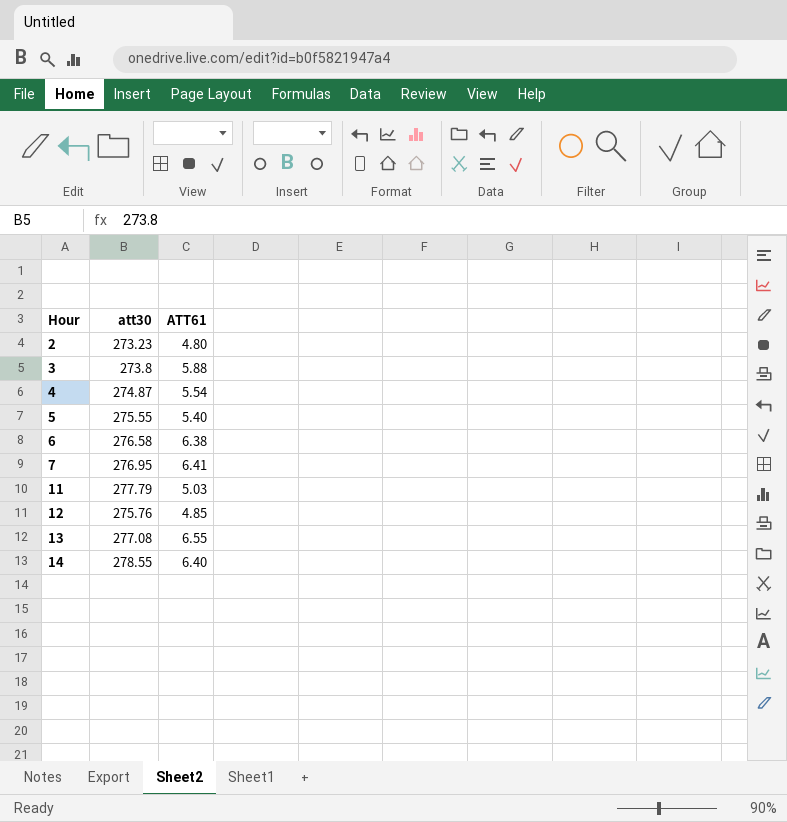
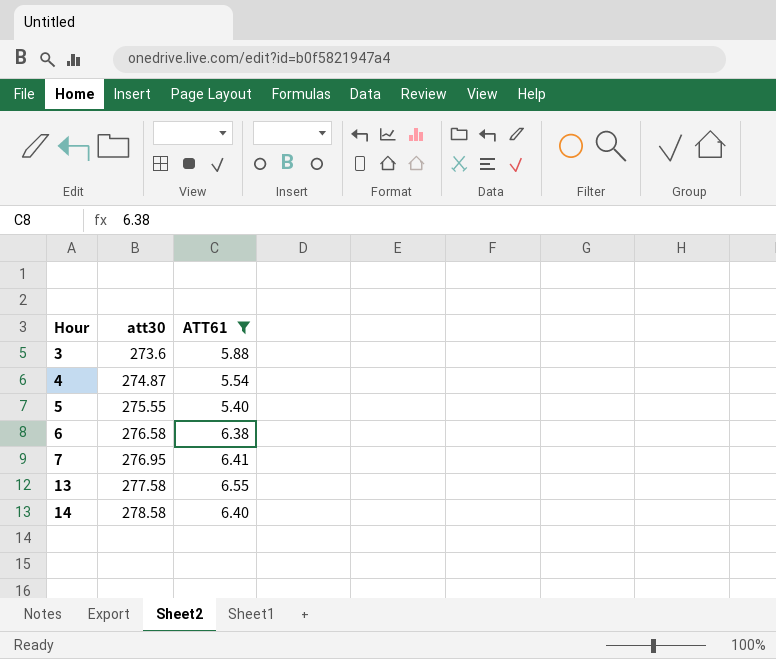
filter: none -> ATT61 >= 5.40
3 | att30: 273.8 -> 273.6
13 | att30: 277.08 -> 277.58
14 | att30: 278.55 -> 278.58

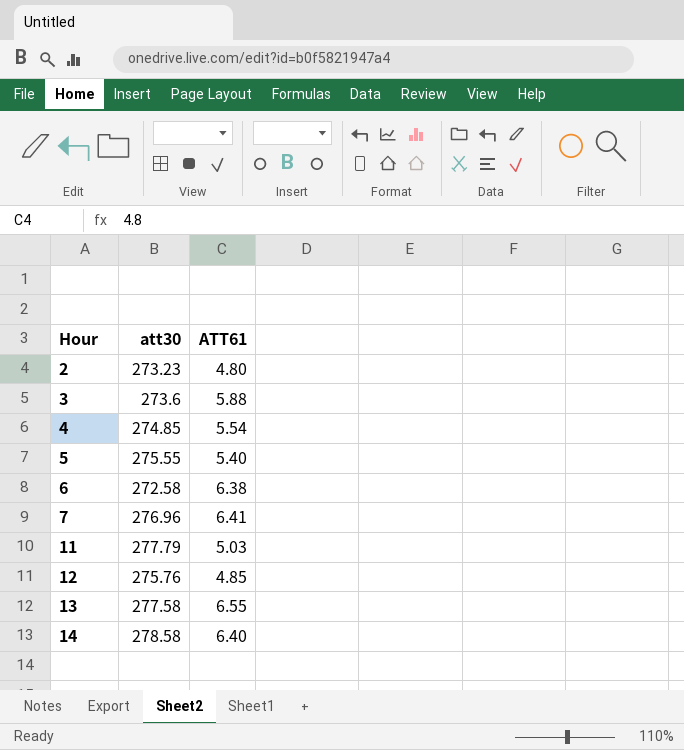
filter: ATT61 >= 5.40 -> none
4 | att30: 274.87 -> 274.85
6 | att30: 276.58 -> 272.58
7 | att30: 276.95 -> 276.96

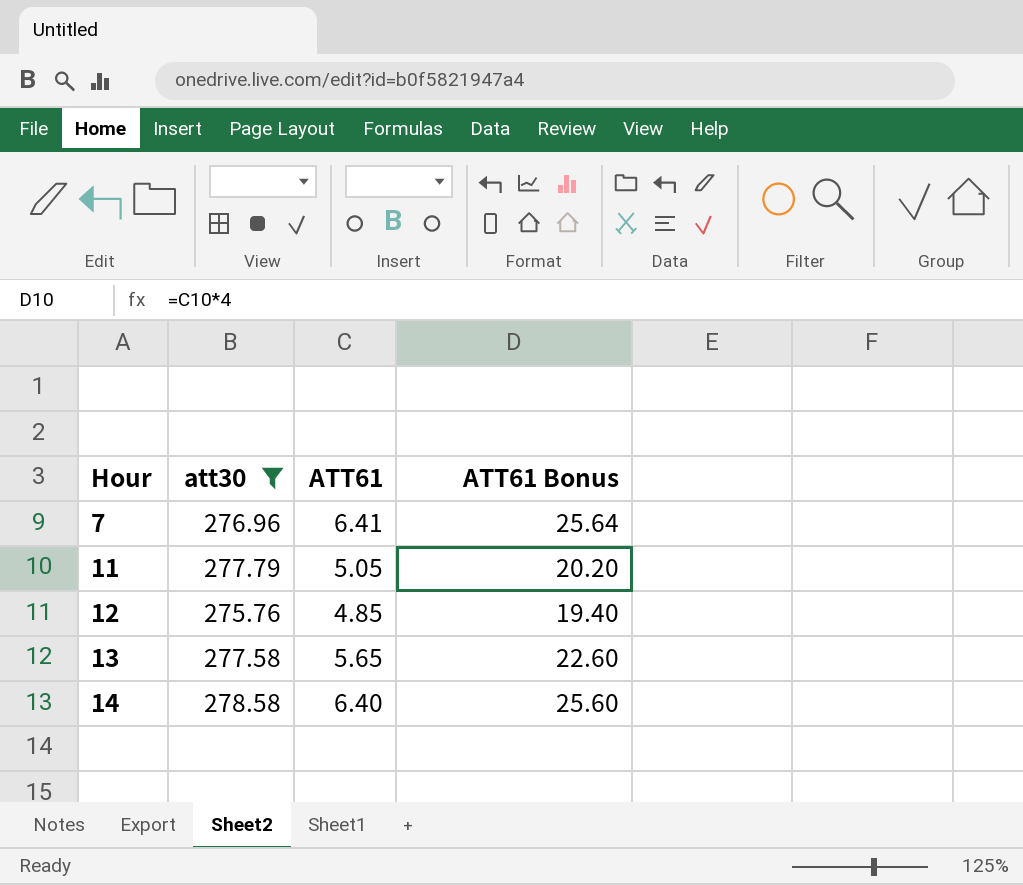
filter: none -> att30 >= 275.76
column ATT61 Bonus | formula: none -> [ATT61] * 4
11 | ATT61: 5.03 -> 5.05
13 | ATT61: 6.55 -> 5.65

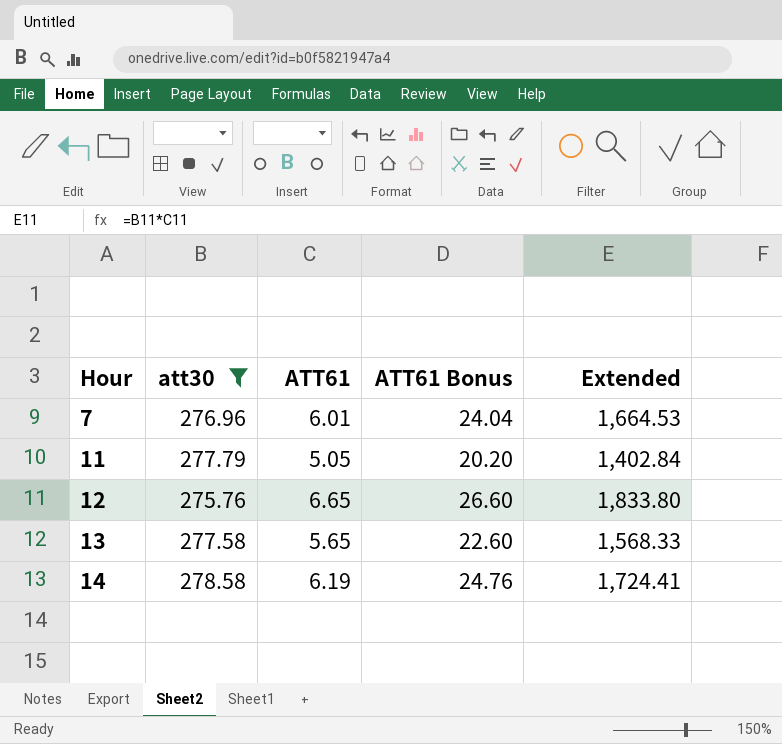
column Extended | formula: none -> [att30] * [ATT61]
7 | ATT61: 6.41 -> 6.01
7 | ATT61 Bonus: 25.64 -> 24.04
12 | ATT61: 4.85 -> 6.65
12 | ATT61 Bonus: 19.40 -> 26.60
14 | ATT61: 6.40 -> 6.19
14 | ATT61 Bonus: 25.60 -> 24.76

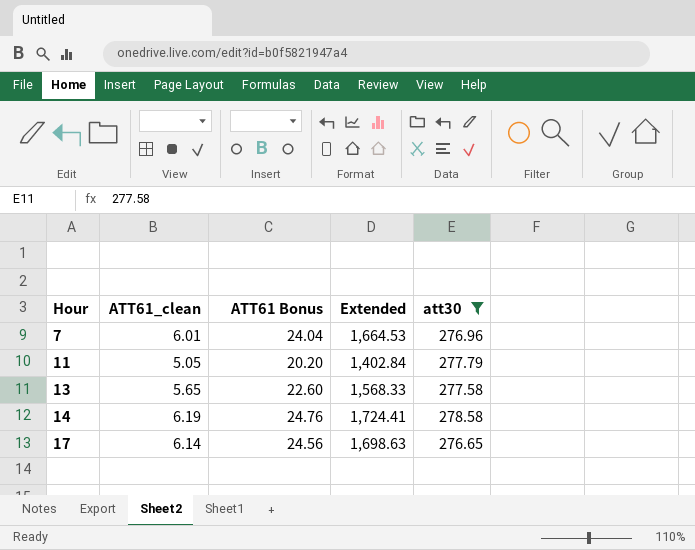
column name: ATT61 -> ATT61_clean
column att30 | position: 2 -> 5
row 12: 275.76 | 6.65 | 26.60 | 1,833.80 -> none
row 17: none -> 6.14 | 24.56 | 1,698.63 | 276.65

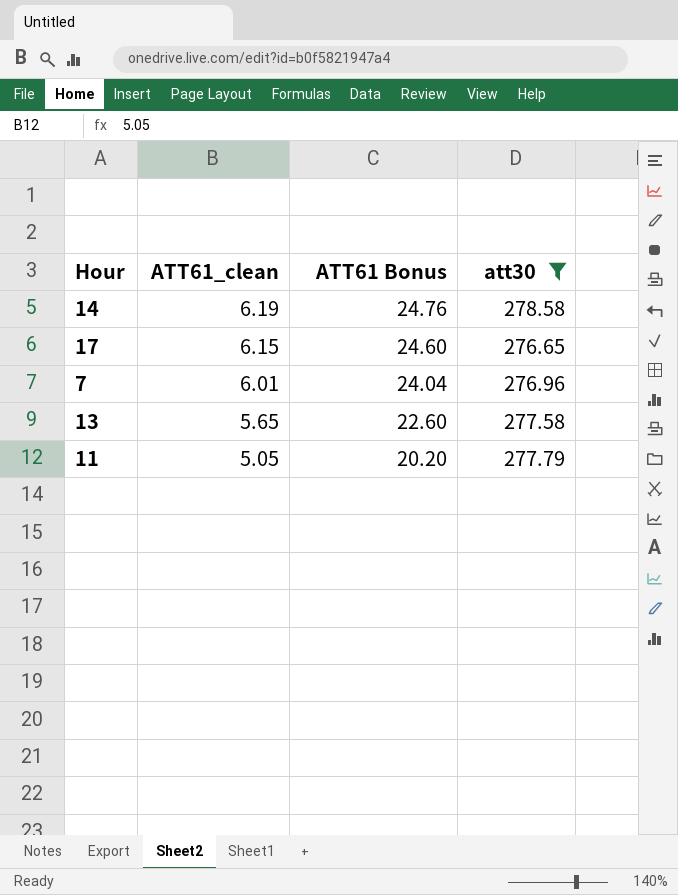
row order: Hour ascending -> ATT61_clean descending
column Extended | formula: [ATT61_clean] * [att30] -> none
17 | ATT61_clean: 6.14 -> 6.15
17 | ATT61 Bonus: 24.56 -> 24.60

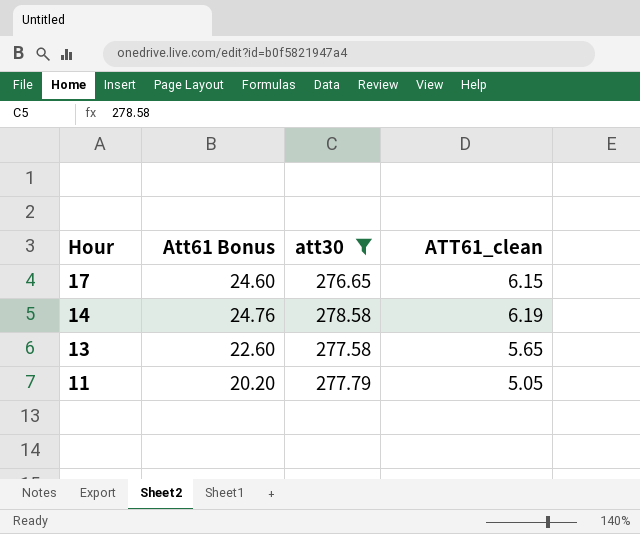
row order: ATT61_clean descending -> Hour descending
column name: ATT61 Bonus -> Att61 Bonus
column ATT61_clean | position: 2 -> 4
row 7: 6.01 | 24.04 | 276.96 -> none

